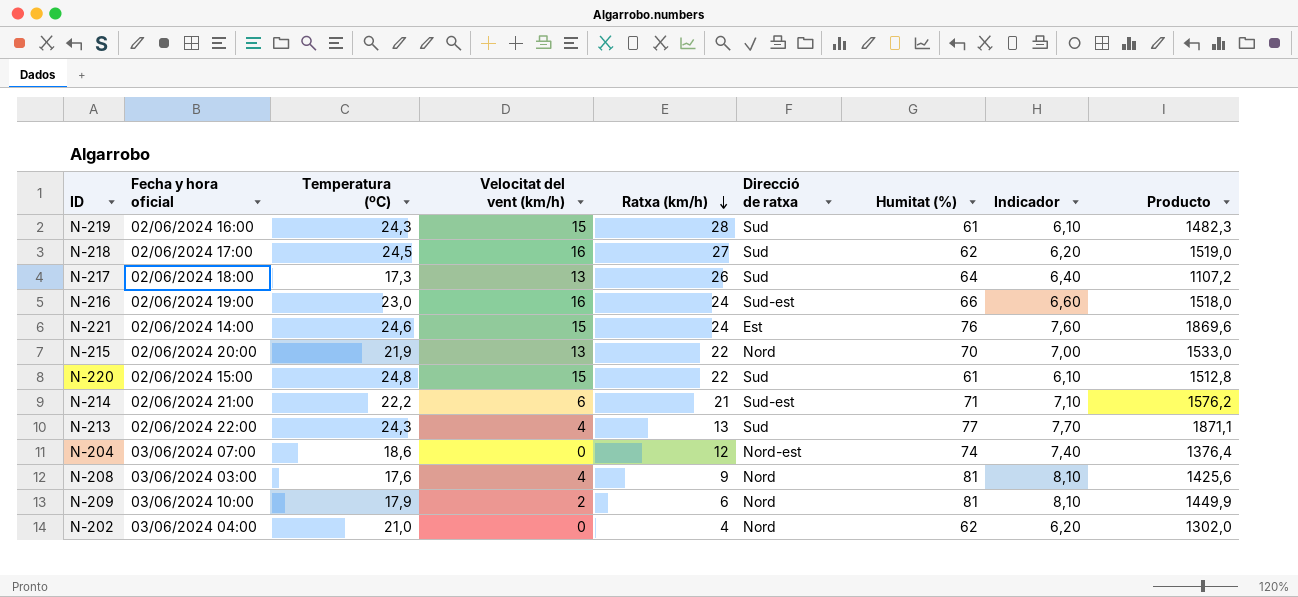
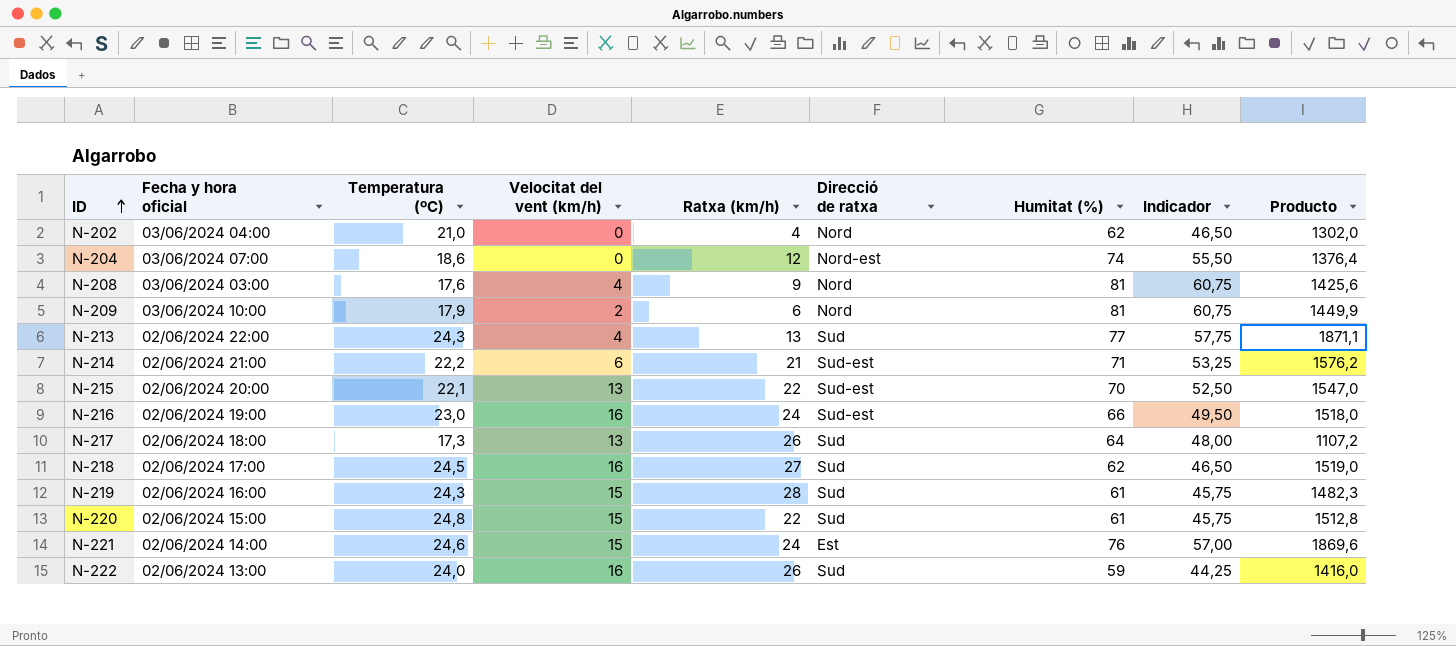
row order: Ratxa (km/h) descending -> ID ascending
column Indicador | formula: [Humitat (%)] * 0,1 -> [Humitat (%)] * 0,75
N-215 | Temperatura (ºC): 21,9 -> 22,1
N-215 | Direcció de ratxa: Nord -> Sud-est
N-215 | Producto: 1533,0 -> 1547,0
row N-222: none -> 02/06/2024 13:00 | 24,0 | 16 | 26 | Sud | 59 | 44,25 | 1416,0

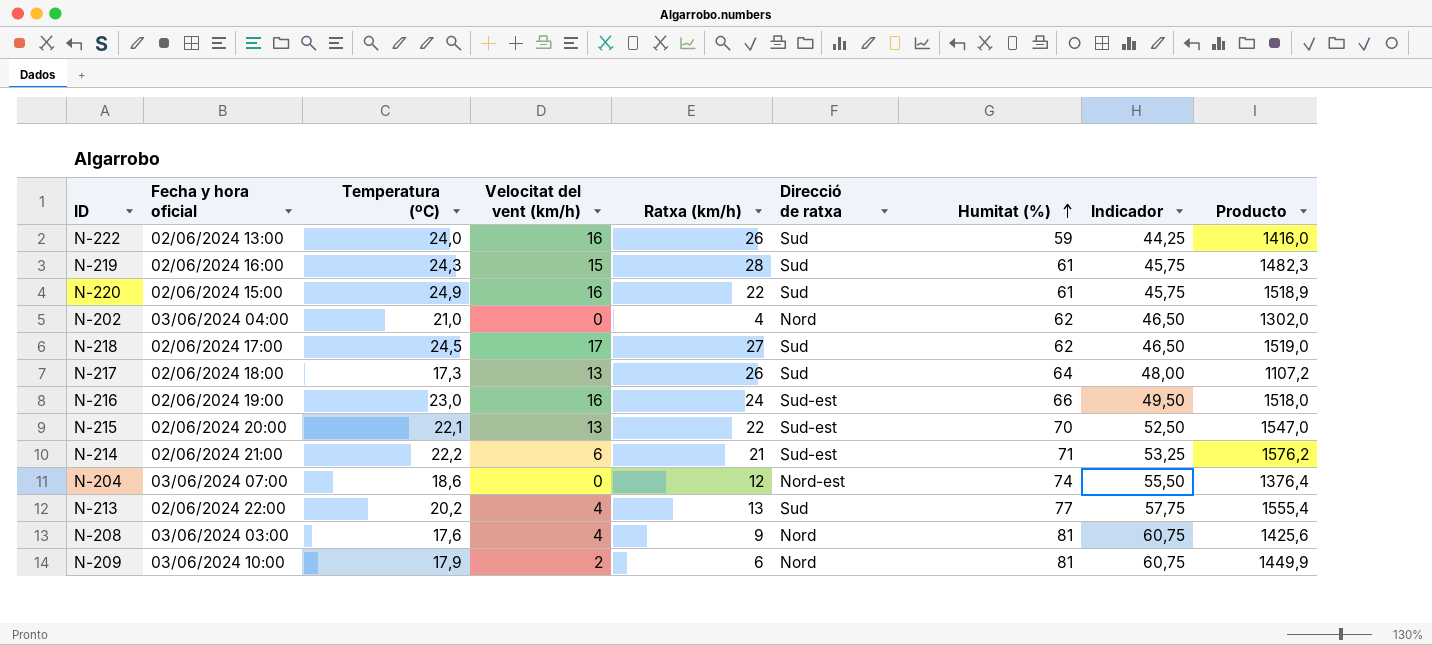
row order: ID ascending -> Humitat (%) ascending
row N-221: 02/06/2024 14:00 | 24,6 | 15 | 24 | Est | 76 | 57,00 | 1869,6 -> none
N-220 | Temperatura (ºC): 24,8 -> 24,9
N-220 | Velocitat del vent (km/h): 15 -> 16
N-220 | Producto: 1512,8 -> 1518,9
N-218 | Velocitat del vent (km/h): 16 -> 17
N-213 | Temperatura (ºC): 24,3 -> 20,2
N-213 | Producto: 1871,1 -> 1555,4

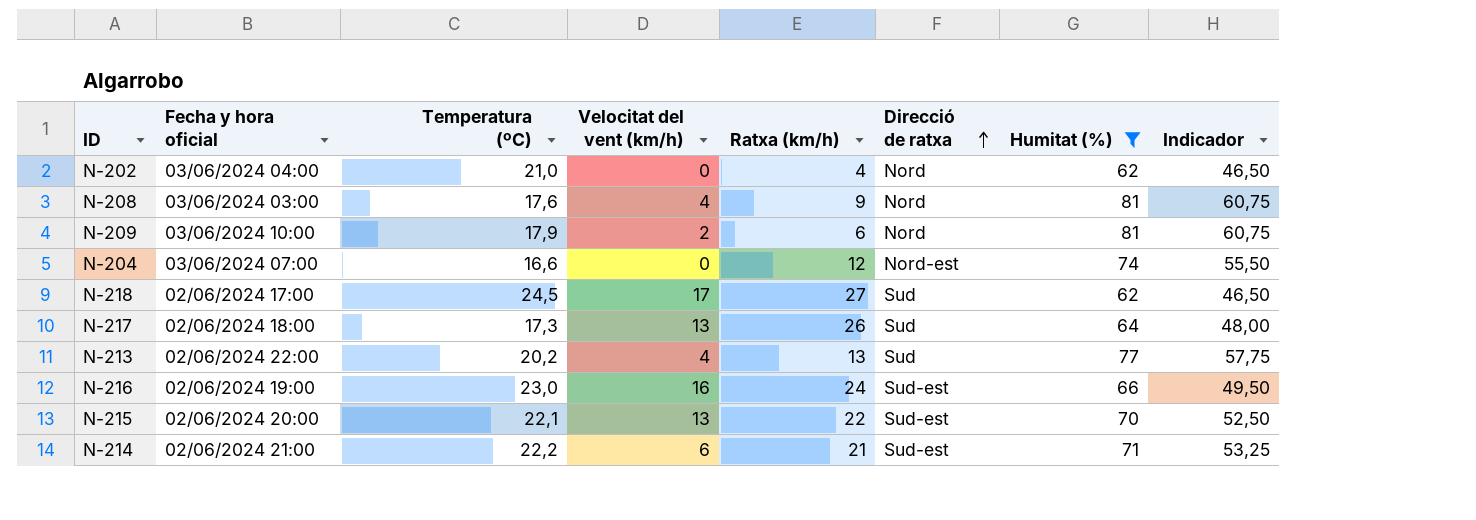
filter: none -> Humitat (%) >= 62
row order: Humitat (%) ascending -> Direcció de ratxa ascending
column Producto | formula: [Temperatura (ºC)] * [Humitat (%)] -> none
N-204 | Temperatura (ºC): 18,6 -> 16,6

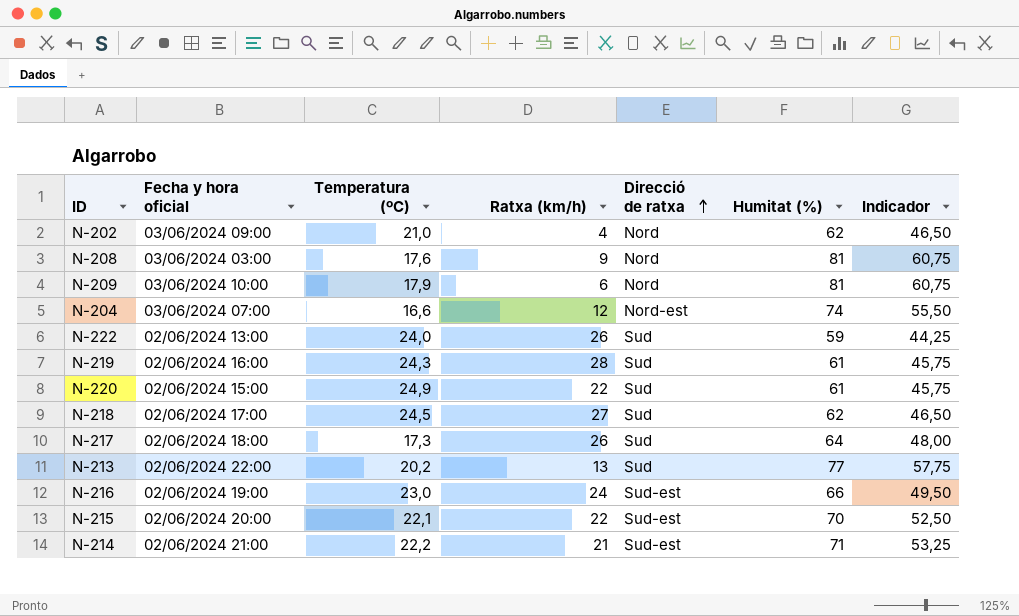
filter: Humitat (%) >= 62 -> none
column Velocitat del vent (km/h) | position: 4 -> none
N-202 | Fecha y hora oficial: 03/06/2024 04:00 -> 03/06/2024 09:00

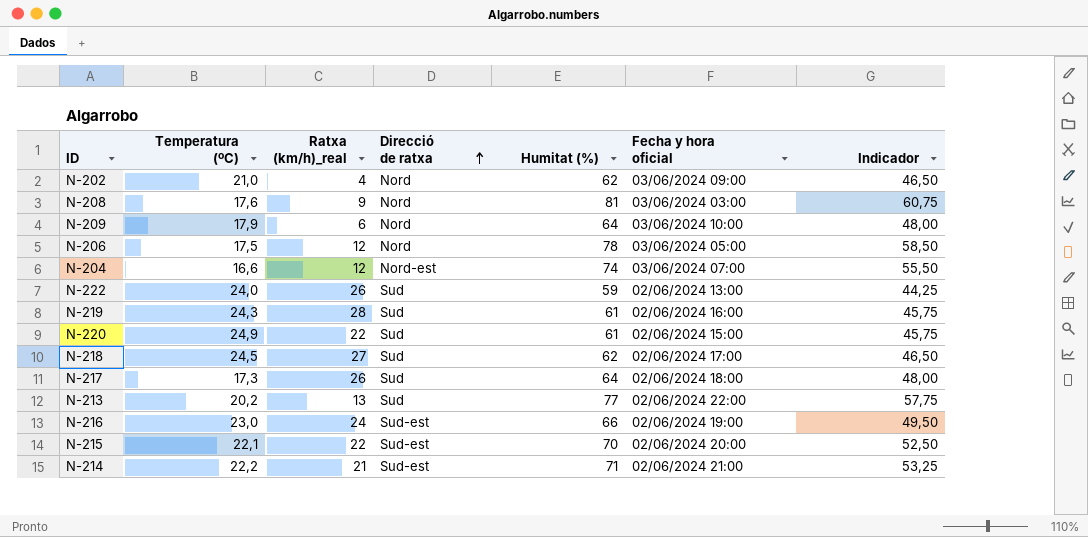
column name: Ratxa (km/h) -> Ratxa (km/h)_real
column Fecha y hora oficial | position: 2 -> 6
N-209 | Humitat (%): 81 -> 64
N-209 | Indicador: 60,75 -> 48,00
row N-206: none -> 17,5 | 12 | Nord | 78 | 03/06/2024 05:00 | 58,50

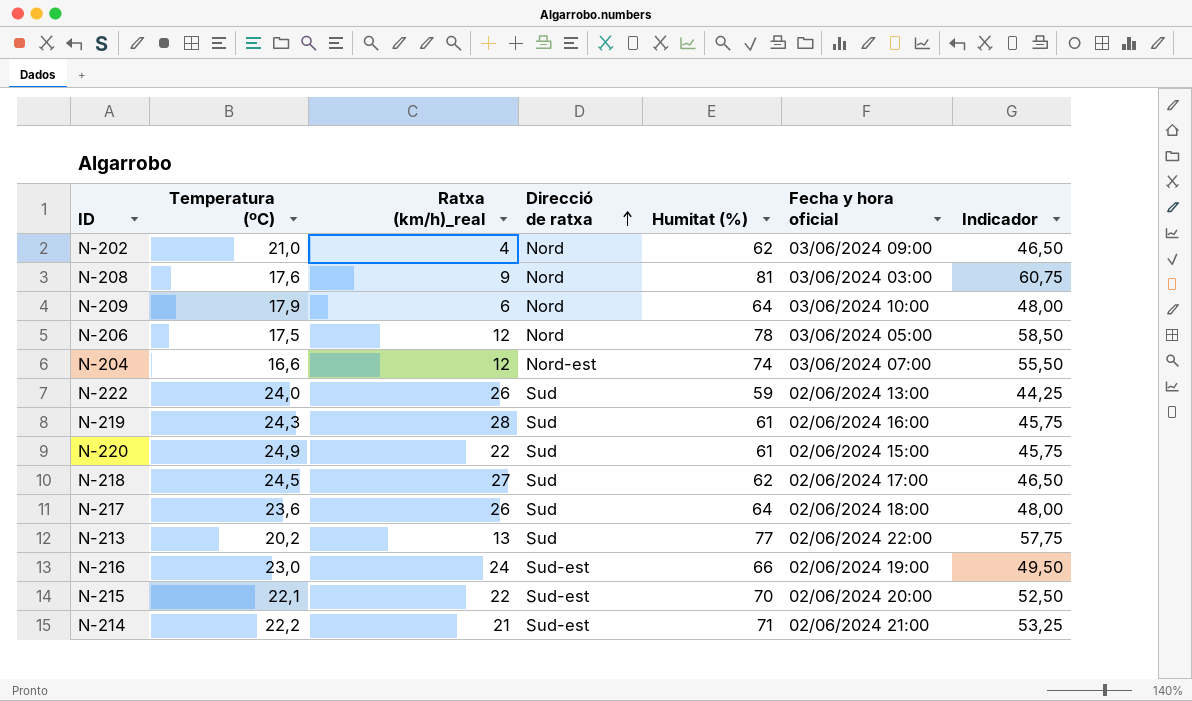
N-217 | Temperatura (ºC): 17,3 -> 23,6

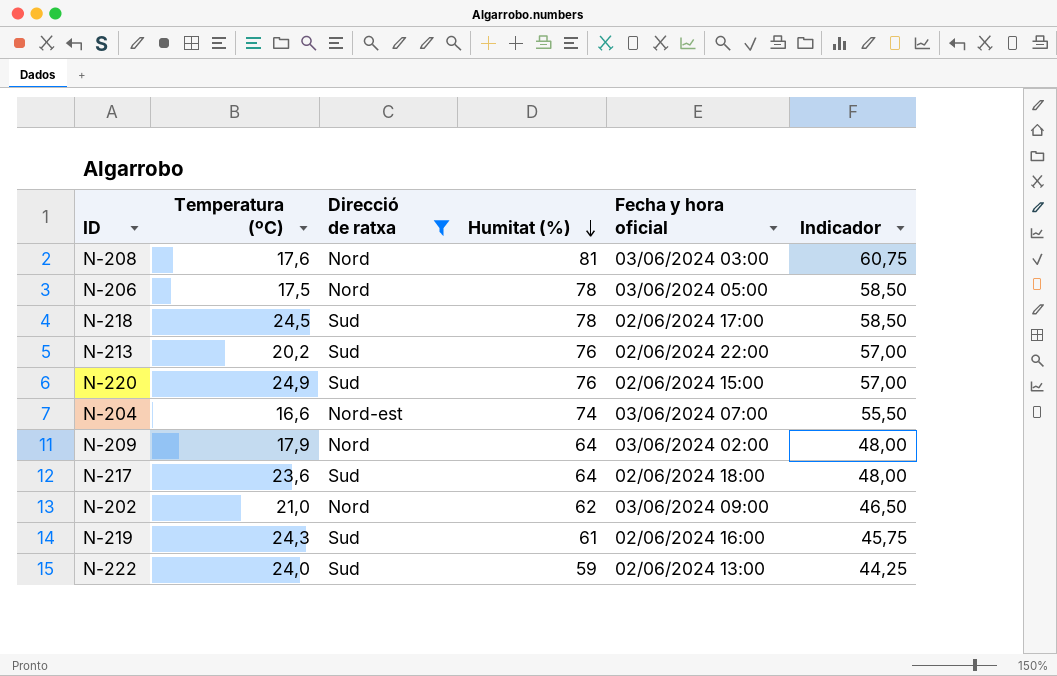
filter: none -> Direcció de ratxa != Sud-est
row order: Direcció de ratxa ascending -> Humitat (%) descending
column Ratxa (km/h)_real | position: 3 -> none
N-218 | Humitat (%): 62 -> 78
N-218 | Indicador: 46,50 -> 58,50
N-213 | Humitat (%): 77 -> 76
N-213 | Indicador: 57,75 -> 57,00
N-220 | Humitat (%): 61 -> 76
N-220 | Indicador: 45,75 -> 57,00
N-209 | Fecha y hora oficial: 03/06/2024 10:00 -> 03/06/2024 02:00

